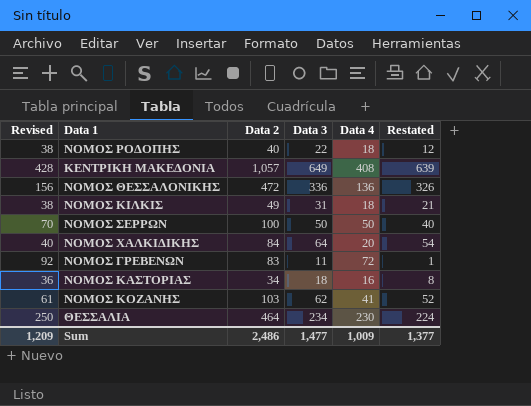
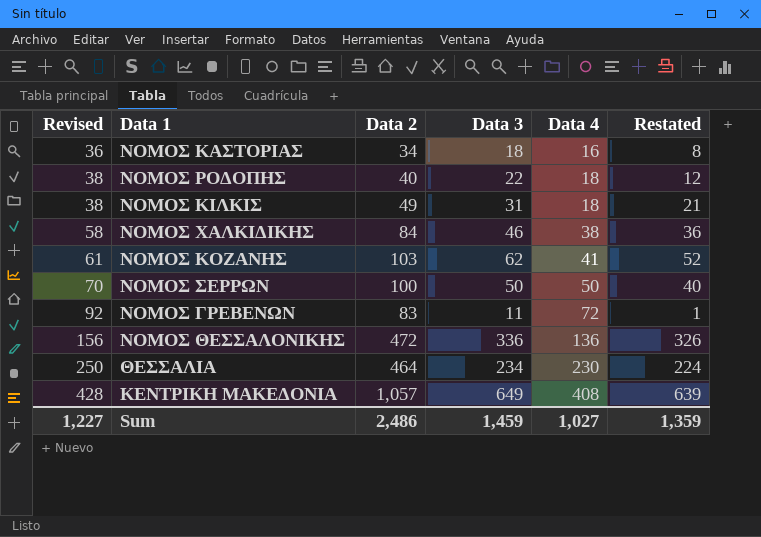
row order: none -> Revised ascending
ΝΟΜΟΣ ΧΑΛΚΙΔΙΚΗΣ | Revised: 40 -> 58
ΝΟΜΟΣ ΧΑΛΚΙΔΙΚΗΣ | Data 3: 64 -> 46
ΝΟΜΟΣ ΧΑΛΚΙΔΙΚΗΣ | Data 4: 20 -> 38
ΝΟΜΟΣ ΧΑΛΚΙΔΙΚΗΣ | Restated: 54 -> 36
Sum | Revised: 1,209 -> 1,227
Sum | Data 3: 1,477 -> 1,459
Sum | Data 4: 1,009 -> 1,027
Sum | Restated: 1,377 -> 1,359

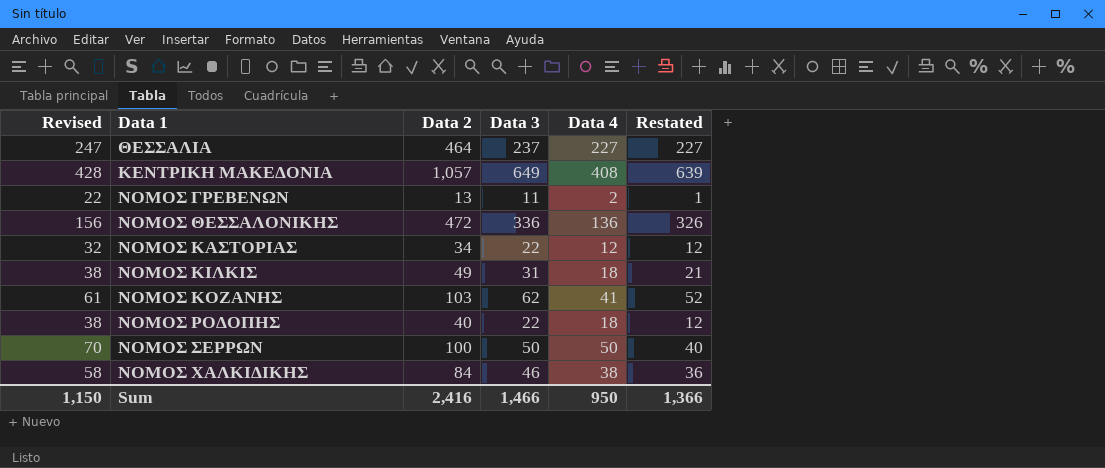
row order: Revised ascending -> Data 1 ascending
ΘΕΣΣΑΛΙΑ | Revised: 250 -> 247
ΘΕΣΣΑΛΙΑ | Data 3: 234 -> 237
ΘΕΣΣΑΛΙΑ | Data 4: 230 -> 227
ΘΕΣΣΑΛΙΑ | Restated: 224 -> 227
ΝΟΜΟΣ ΓΡΕΒΕΝΩΝ | Revised: 92 -> 22
ΝΟΜΟΣ ΓΡΕΒΕΝΩΝ | Data 2: 83 -> 13
ΝΟΜΟΣ ΓΡΕΒΕΝΩΝ | Data 4: 72 -> 2
ΝΟΜΟΣ ΚΑΣΤΟΡΙΑΣ | Revised: 36 -> 32
ΝΟΜΟΣ ΚΑΣΤΟΡΙΑΣ | Data 3: 18 -> 22
ΝΟΜΟΣ ΚΑΣΤΟΡΙΑΣ | Data 4: 16 -> 12
ΝΟΜΟΣ ΚΑΣΤΟΡΙΑΣ | Restated: 8 -> 12
Sum | Revised: 1,227 -> 1,150
Sum | Data 2: 2,486 -> 2,416
Sum | Data 3: 1,459 -> 1,466
Sum | Data 4: 1,027 -> 950
Sum | Restated: 1,359 -> 1,366

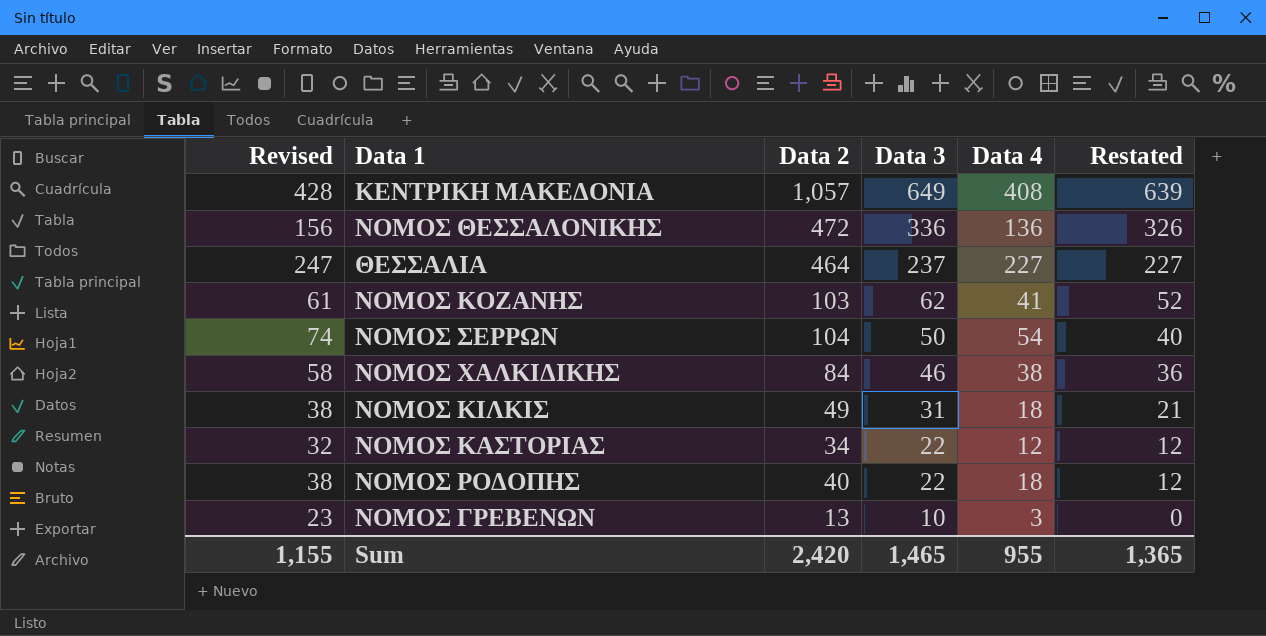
row order: Data 1 ascending -> Data 3 descending
ΝΟΜΟΣ ΣΕΡΡΩΝ | Revised: 70 -> 74
ΝΟΜΟΣ ΣΕΡΡΩΝ | Data 2: 100 -> 104
ΝΟΜΟΣ ΣΕΡΡΩΝ | Data 4: 50 -> 54
ΝΟΜΟΣ ΓΡΕΒΕΝΩΝ | Revised: 22 -> 23
ΝΟΜΟΣ ΓΡΕΒΕΝΩΝ | Data 3: 11 -> 10
ΝΟΜΟΣ ΓΡΕΒΕΝΩΝ | Data 4: 2 -> 3
ΝΟΜΟΣ ΓΡΕΒΕΝΩΝ | Restated: 1 -> 0
Sum | Revised: 1,150 -> 1,155
Sum | Data 2: 2,416 -> 2,420
Sum | Data 3: 1,466 -> 1,465
Sum | Data 4: 950 -> 955
Sum | Restated: 1,366 -> 1,365

